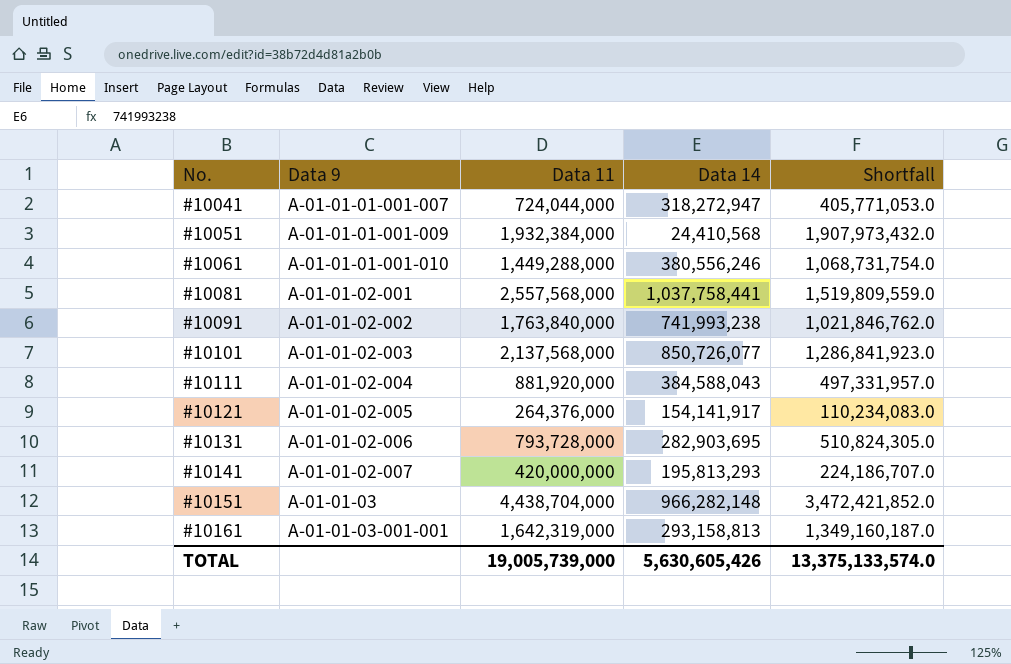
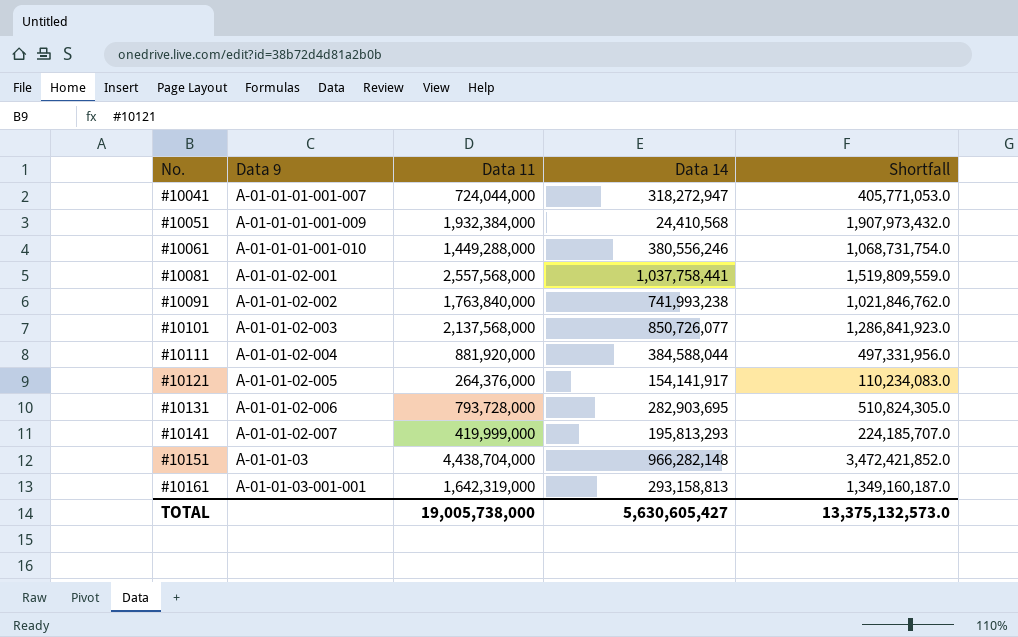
#10111 | Data 14: 384,588,043 -> 384,588,044
#10111 | Shortfall: 497,331,957.0 -> 497,331,956.0
#10141 | Data 11: 420,000,000 -> 419,999,000
#10141 | Shortfall: 224,186,707.0 -> 224,185,707.0
TOTAL | Data 11: 19,005,739,000 -> 19,005,738,000
TOTAL | Data 14: 5,630,605,426 -> 5,630,605,427
TOTAL | Shortfall: 13,375,133,574.0 -> 13,375,132,573.0

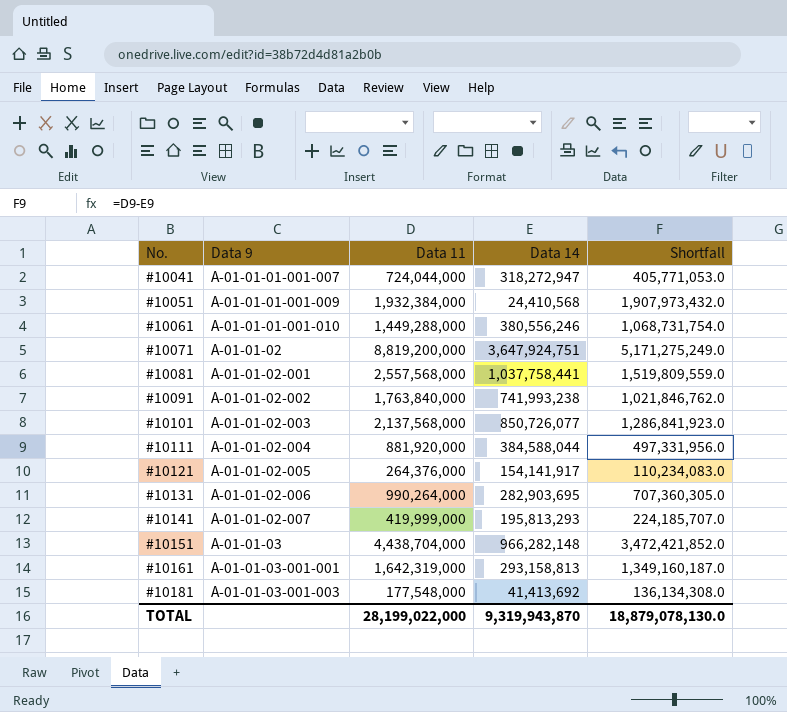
row #10071: none -> A-01-01-02 | 8,819,200,000 | 3,647,924,751 | 5,171,275,249.0
#10131 | Data 11: 793,728,000 -> 990,264,000
#10131 | Shortfall: 510,824,305.0 -> 707,360,305.0
row #10181: none -> A-01-01-03-001-003 | 177,548,000 | 41,413,692 | 136,134,308.0
TOTAL | Data 11: 19,005,738,000 -> 28,199,022,000
TOTAL | Data 14: 5,630,605,427 -> 9,319,943,870
TOTAL | Shortfall: 13,375,132,573.0 -> 18,879,078,130.0

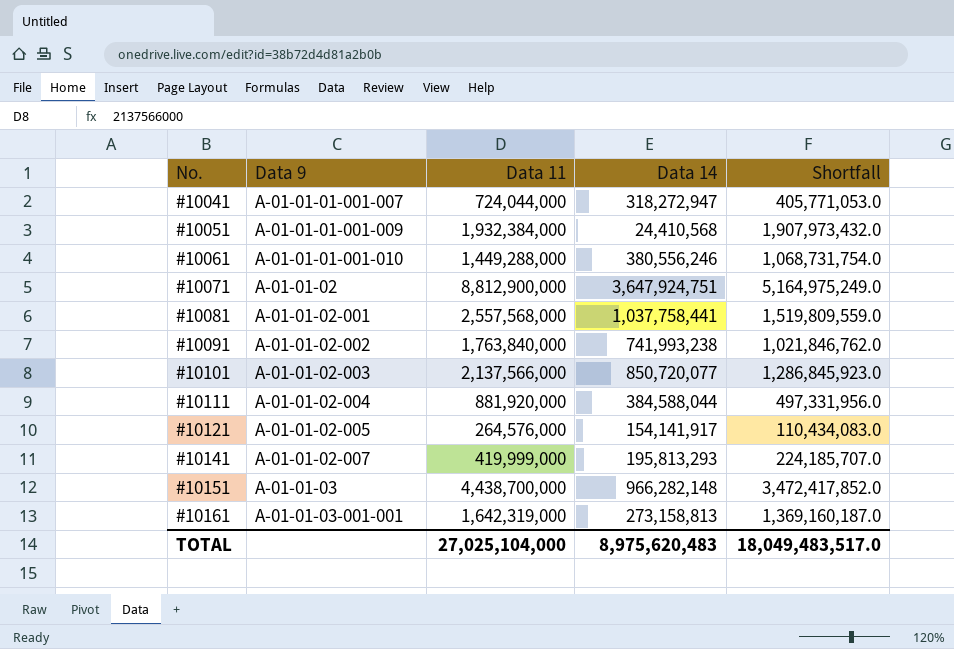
row #10131: A-01-01-02-006 | 990,264,000 | 282,903,695 | 707,360,305.0 -> none
row #10181: A-01-01-03-001-003 | 177,548,000 | 41,413,692 | 136,134,308.0 -> none
#10071 | Data 11: 8,819,200,000 -> 8,812,900,000
#10071 | Shortfall: 5,171,275,249.0 -> 5,164,975,249.0
#10101 | Data 11: 2,137,568,000 -> 2,137,566,000
#10101 | Data 14: 850,726,077 -> 850,720,077
#10101 | Shortfall: 1,286,841,923.0 -> 1,286,845,923.0
#10121 | Data 11: 264,376,000 -> 264,576,000
#10121 | Shortfall: 110,234,083.0 -> 110,434,083.0
#10151 | Data 11: 4,438,704,000 -> 4,438,700,000
#10151 | Shortfall: 3,472,421,852.0 -> 3,472,417,852.0
#10161 | Data 14: 293,158,813 -> 273,158,813
#10161 | Shortfall: 1,349,160,187.0 -> 1,369,160,187.0
TOTAL | Data 11: 28,199,022,000 -> 27,025,104,000
TOTAL | Data 14: 9,319,943,870 -> 8,975,620,483
TOTAL | Shortfall: 18,879,078,130.0 -> 18,049,483,517.0

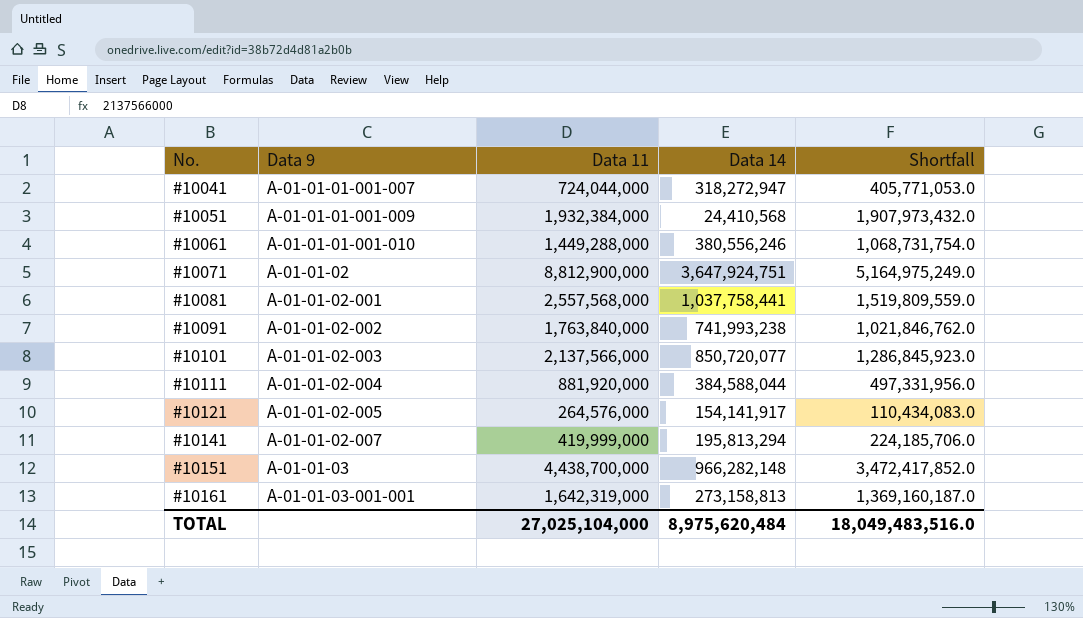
#10141 | Data 14: 195,813,293 -> 195,813,294
#10141 | Shortfall: 224,185,707.0 -> 224,185,706.0
TOTAL | Data 14: 8,975,620,483 -> 8,975,620,484
TOTAL | Shortfall: 18,049,483,517.0 -> 18,049,483,516.0

